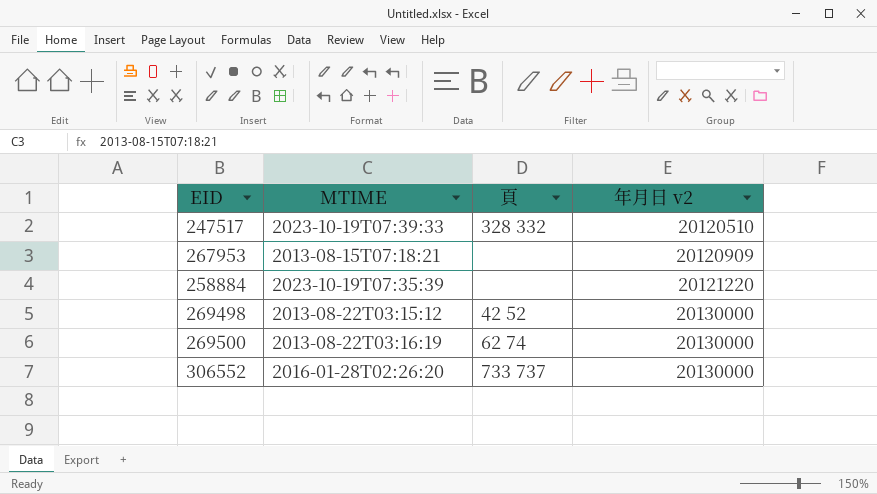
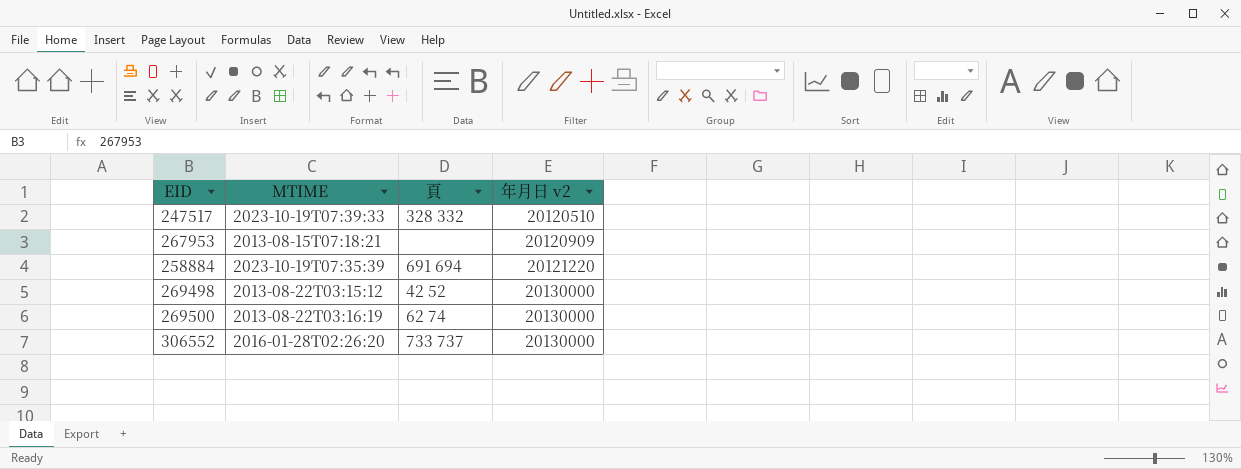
258884 | 頁: none -> 691 694

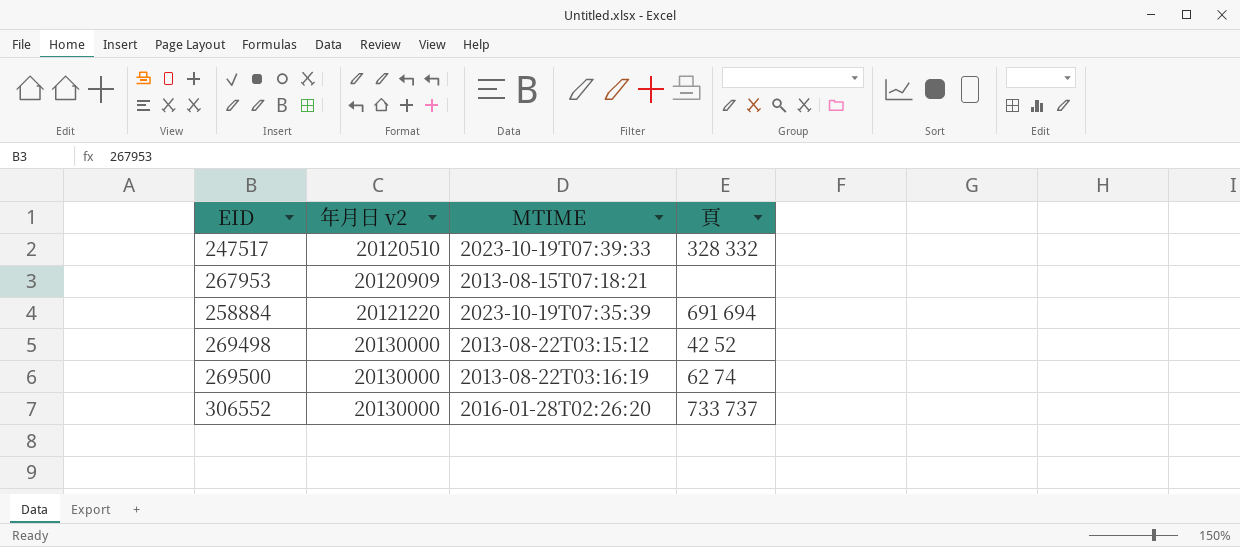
column 年月日 v2 | position: 4 -> 2

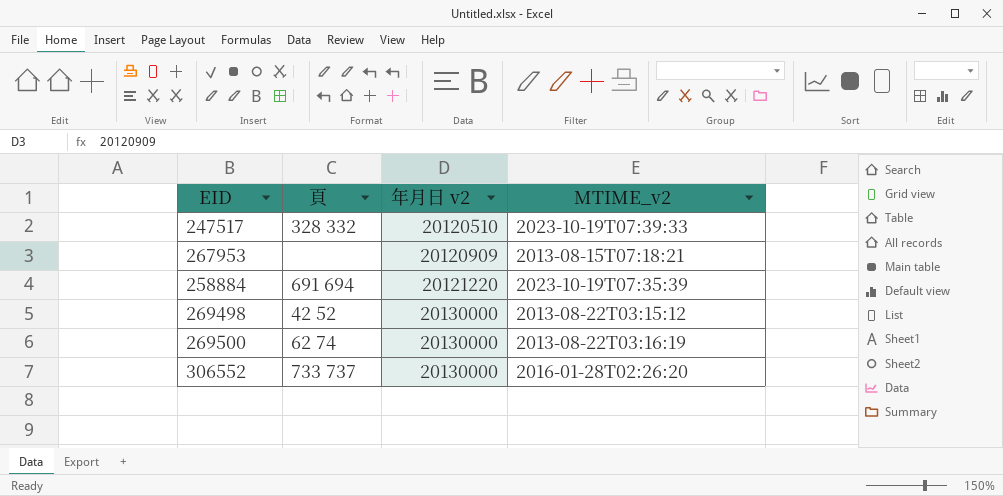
column 頁 | position: 4 -> 2
column name: MTIME -> MTIME_v2

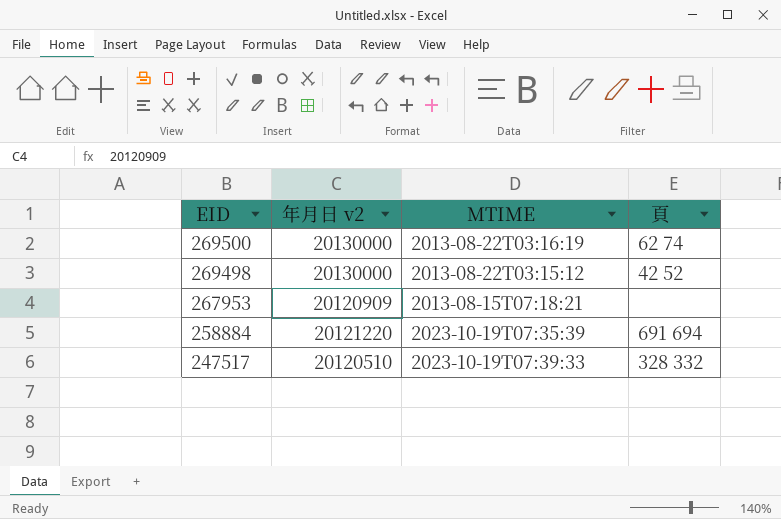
row order: 年月日 v2 ascending -> EID descending
column name: MTIME_v2 -> MTIME
column 頁 | position: 2 -> 4
row 306552: 733 737 | 20130000 | 2016-01-28T02:26:20 -> none

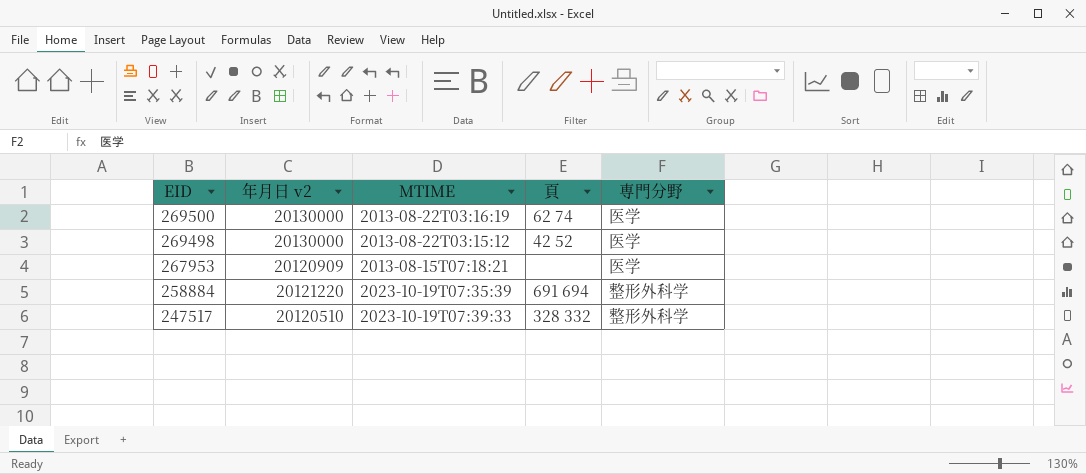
column 専門分野 | position: none -> 5

